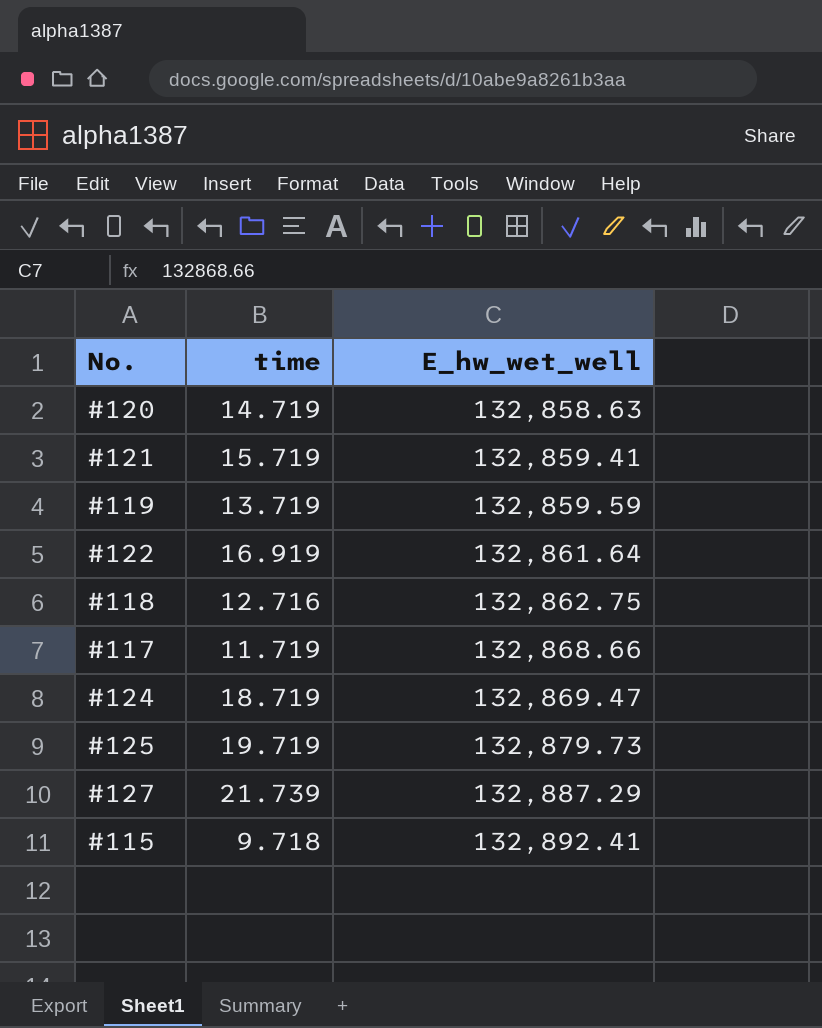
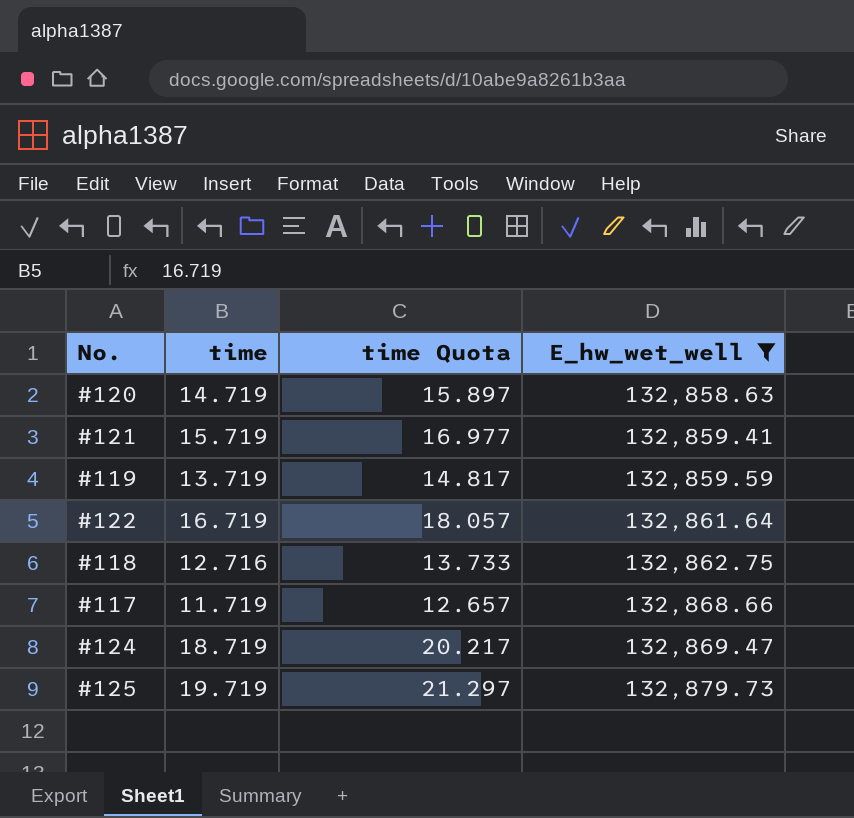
filter: none -> E_hw_wet_well <= 132,879.73
column time Quota | formula: none -> [time] * 1.08
#122 | time: 16.919 -> 16.719

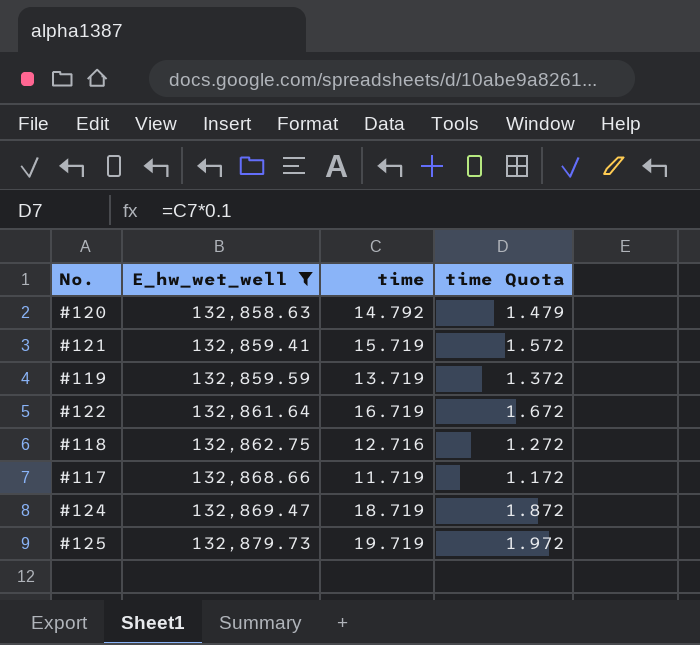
column E_hw_wet_well | position: 4 -> 2
column time Quota | formula: [time] * 1.08 -> [time] * 0.1
#120 | time: 14.719 -> 14.792

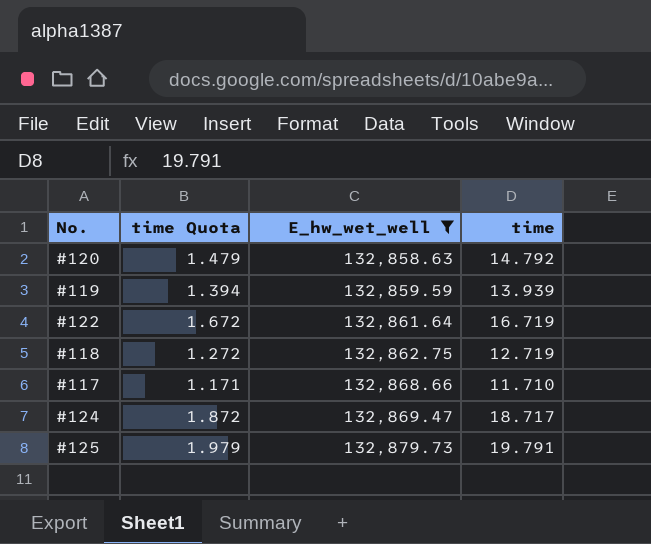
column time Quota | position: 4 -> 2
row #121: 132,859.41 | 15.719 | 1.572 -> none
#119 | time Quota: 1.372 -> 1.394
#119 | time: 13.719 -> 13.939
#118 | time: 12.716 -> 12.719
#117 | time Quota: 1.172 -> 1.171
#117 | time: 11.719 -> 11.710
#124 | time: 18.719 -> 18.717
#125 | time Quota: 1.972 -> 1.979
#125 | time: 19.719 -> 19.791

